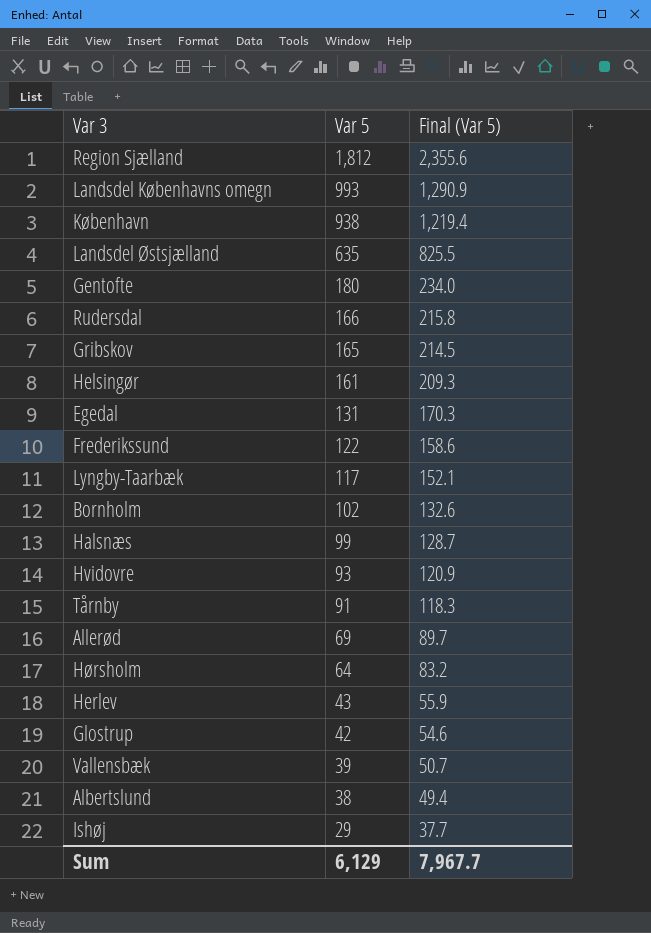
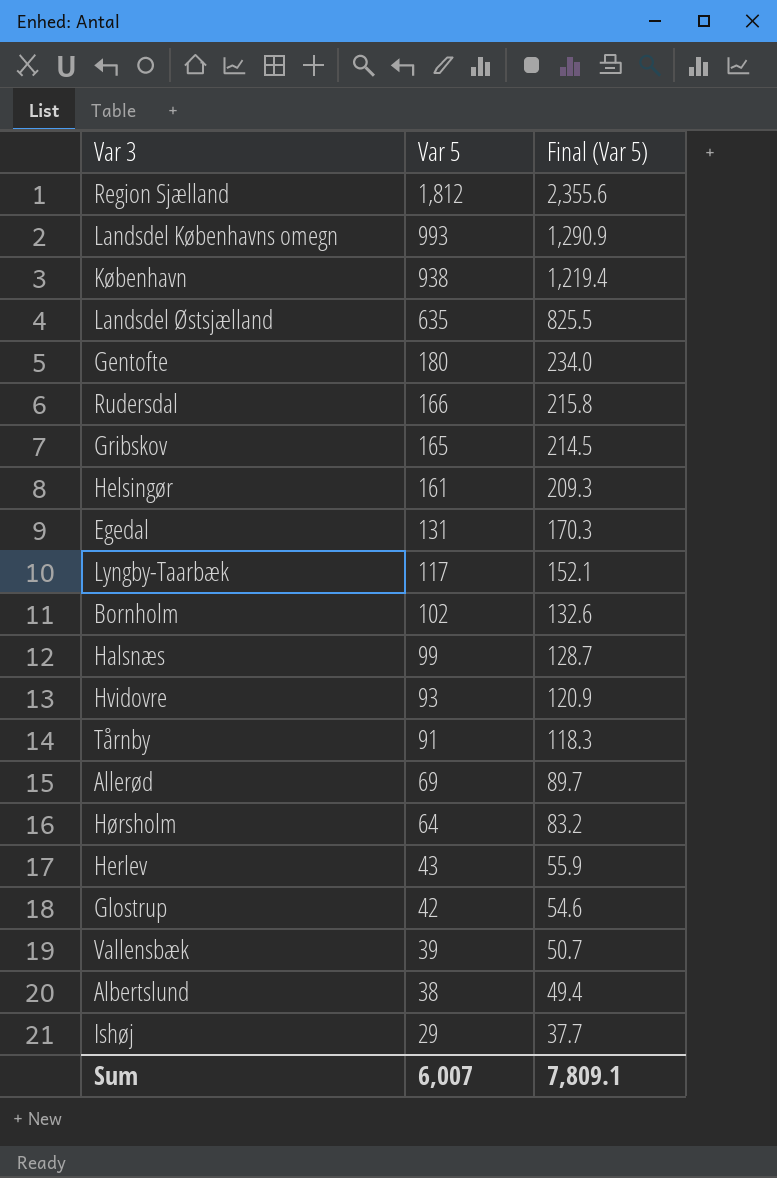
row Frederikssund: 122 | 158.6 -> none
Sum | Var 5: 6,129 -> 6,007
Sum | Final (Var 5): 7,967.7 -> 7,809.1

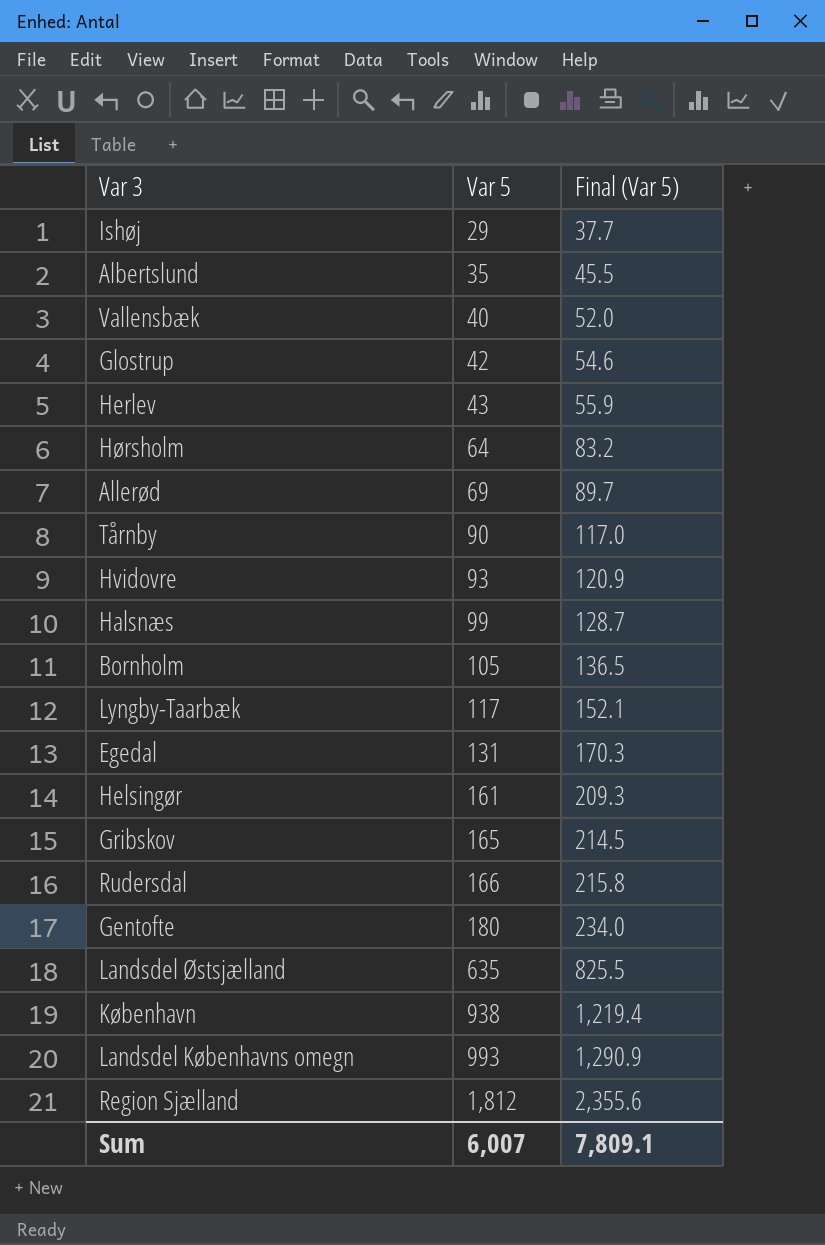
row order: Var 5 descending -> Var 5 ascending
Albertslund | Var 5: 38 -> 35
Albertslund | Final (Var 5): 49.4 -> 45.5
Vallensbæk | Var 5: 39 -> 40
Vallensbæk | Final (Var 5): 50.7 -> 52.0
Tårnby | Var 5: 91 -> 90
Tårnby | Final (Var 5): 118.3 -> 117.0
Bornholm | Var 5: 102 -> 105
Bornholm | Final (Var 5): 132.6 -> 136.5

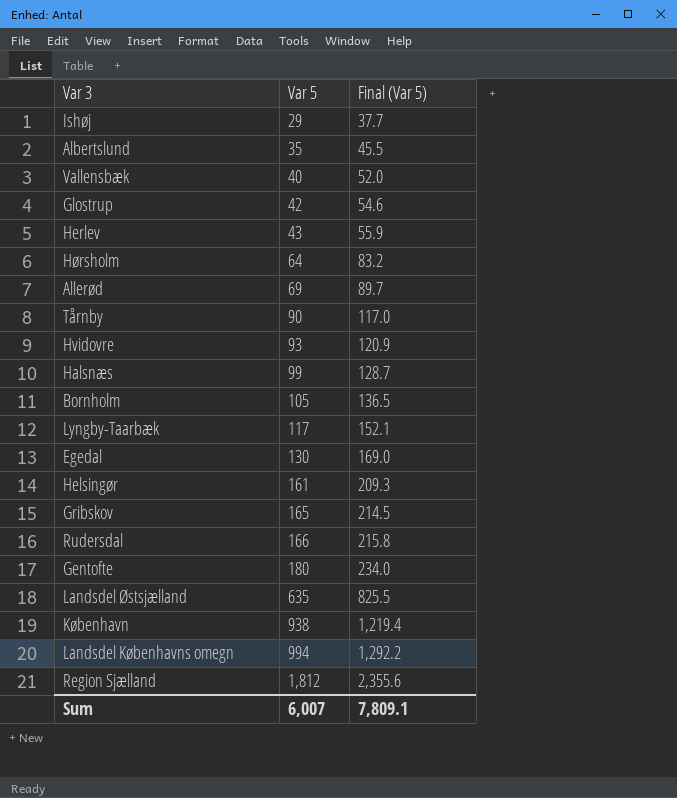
Egedal | Var 5: 131 -> 130
Egedal | Final (Var 5): 170.3 -> 169.0
Landsdel Københavns omegn | Var 5: 993 -> 994
Landsdel Københavns omegn | Final (Var 5): 1,290.9 -> 1,292.2

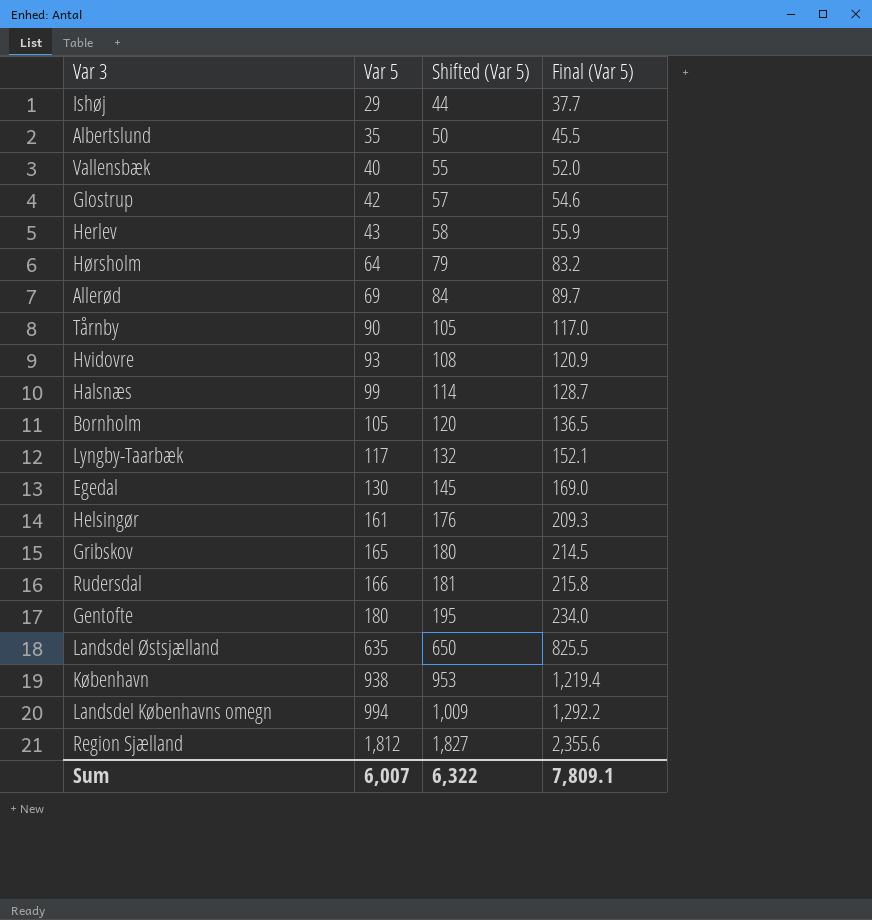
column Shifted (Var 5) | formula: none -> [Var 5] + 15

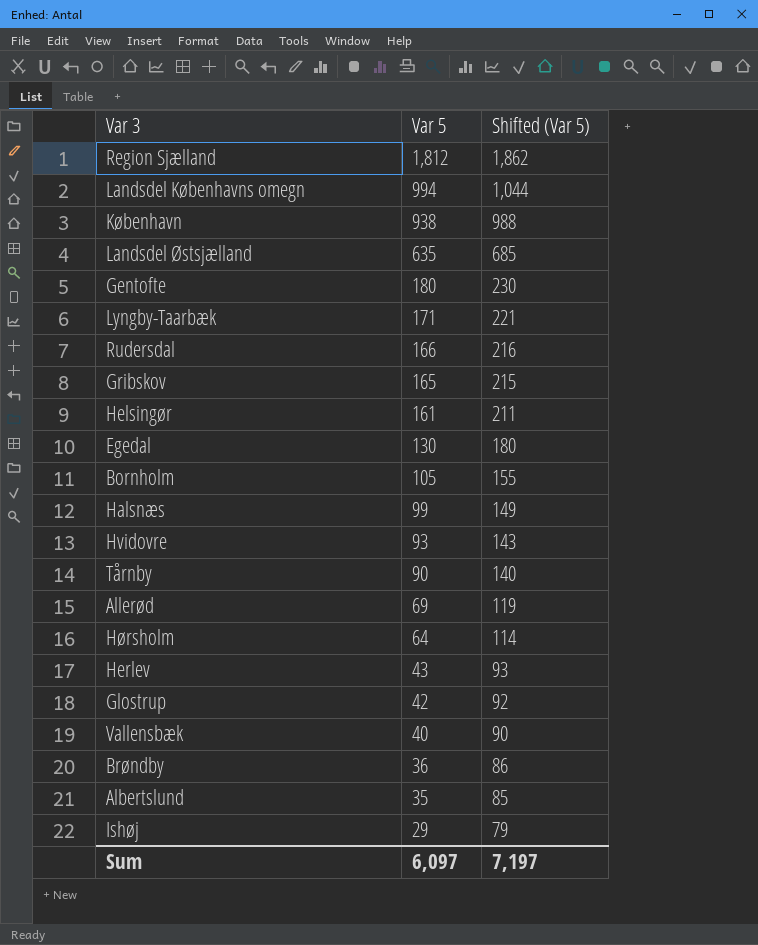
row order: Var 5 ascending -> Var 5 descending
column Final (Var 5) | formula: [Var 5] * 1.3 -> none
column Shifted (Var 5) | formula: [Var 5] + 15 -> [Var 5] + 50
Lyngby-Taarbæk | Var 5: 117 -> 171
row Brøndby: none -> 36 | 86
Sum | Var 5: 6,007 -> 6,097
Sum | Shifted (Var 5): 6,322 -> 7,197

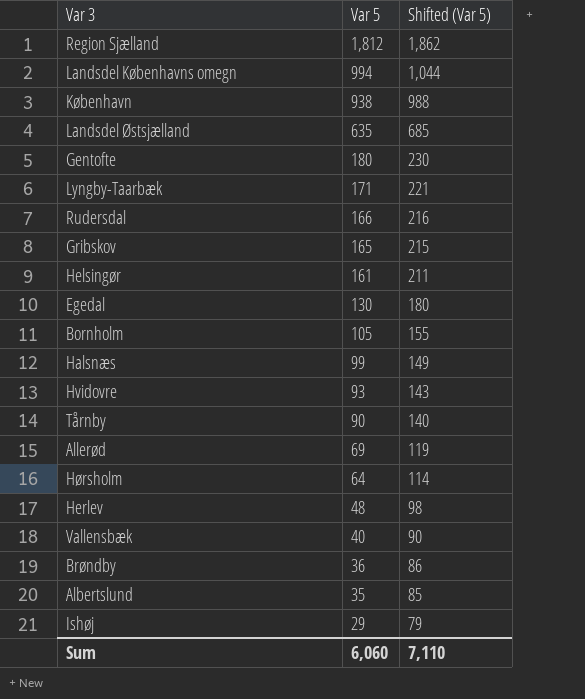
row Glostrup: 42 | 92 -> none
Herlev | Var 5: 43 -> 48
Herlev | Shifted (Var 5): 93 -> 98
Sum | Var 5: 6,097 -> 6,060
Sum | Shifted (Var 5): 7,197 -> 7,110

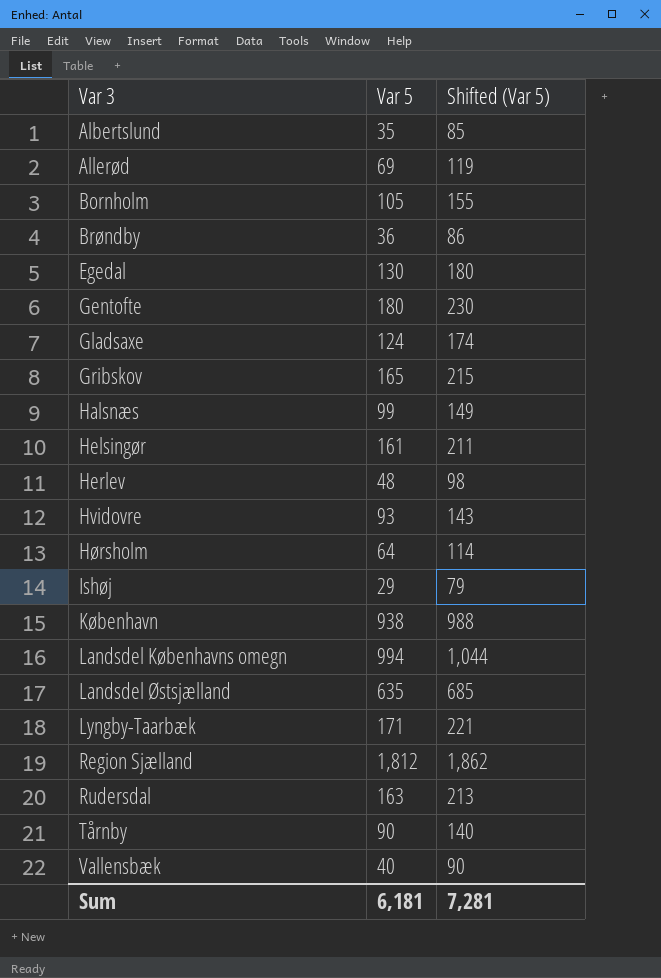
row order: Var 5 descending -> Var 3 ascending
row Gladsaxe: none -> 124 | 174
Rudersdal | Var 5: 166 -> 163
Rudersdal | Shifted (Var 5): 216 -> 213
Sum | Var 5: 6,060 -> 6,181
Sum | Shifted (Var 5): 7,110 -> 7,281

